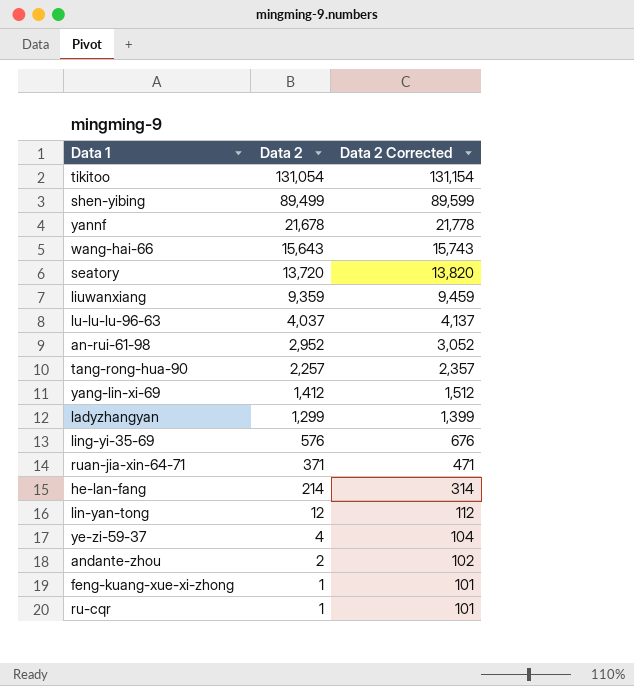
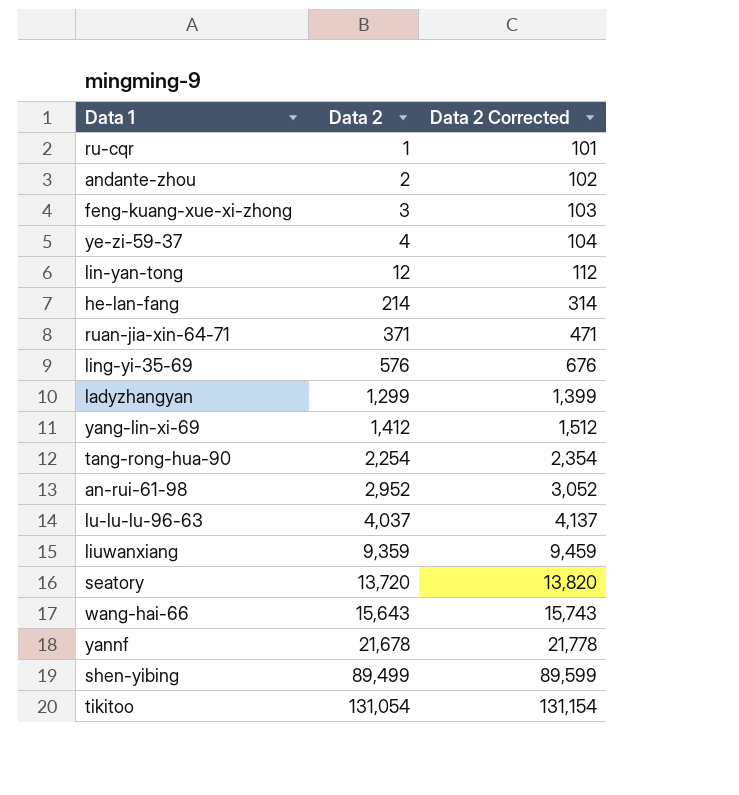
row order: Data 2 descending -> Data 2 ascending
feng-kuang-xue-xi-zhong | Data 2: 1 -> 3
feng-kuang-xue-xi-zhong | Data 2 Corrected: 101 -> 103
tang-rong-hua-90 | Data 2: 2,257 -> 2,254
tang-rong-hua-90 | Data 2 Corrected: 2,357 -> 2,354

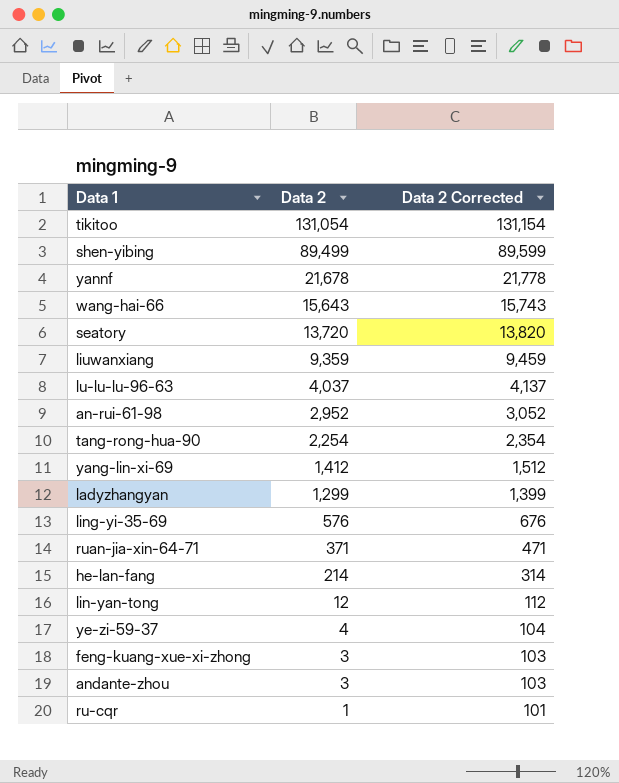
row order: Data 2 ascending -> Data 2 descending
andante-zhou | Data 2: 2 -> 3
andante-zhou | Data 2 Corrected: 102 -> 103

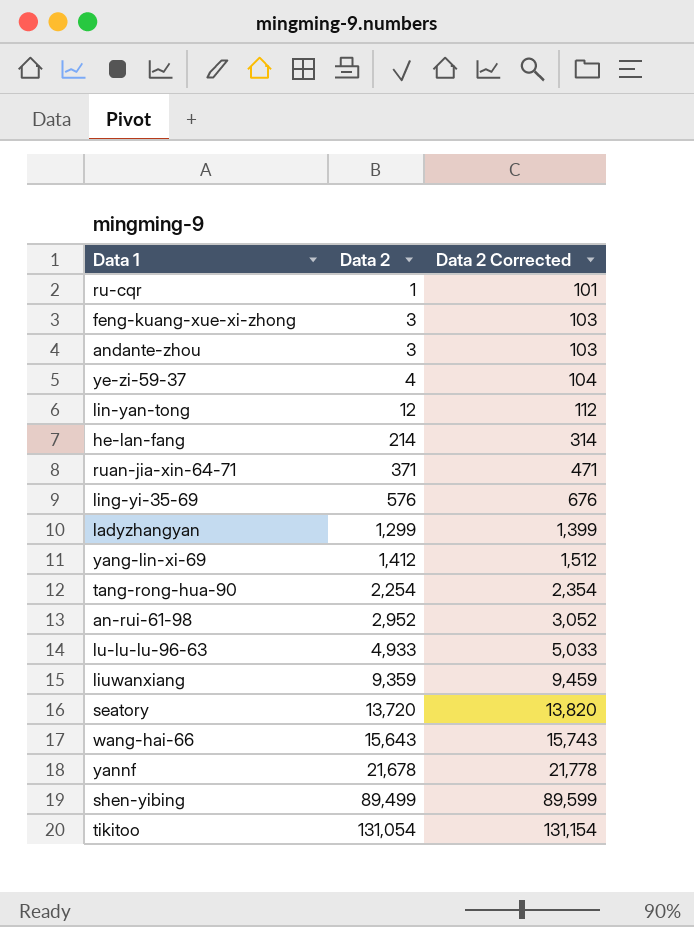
row order: Data 2 descending -> Data 2 ascending
lu-lu-lu-96-63 | Data 2: 4,037 -> 4,933
lu-lu-lu-96-63 | Data 2 Corrected: 4,137 -> 5,033

